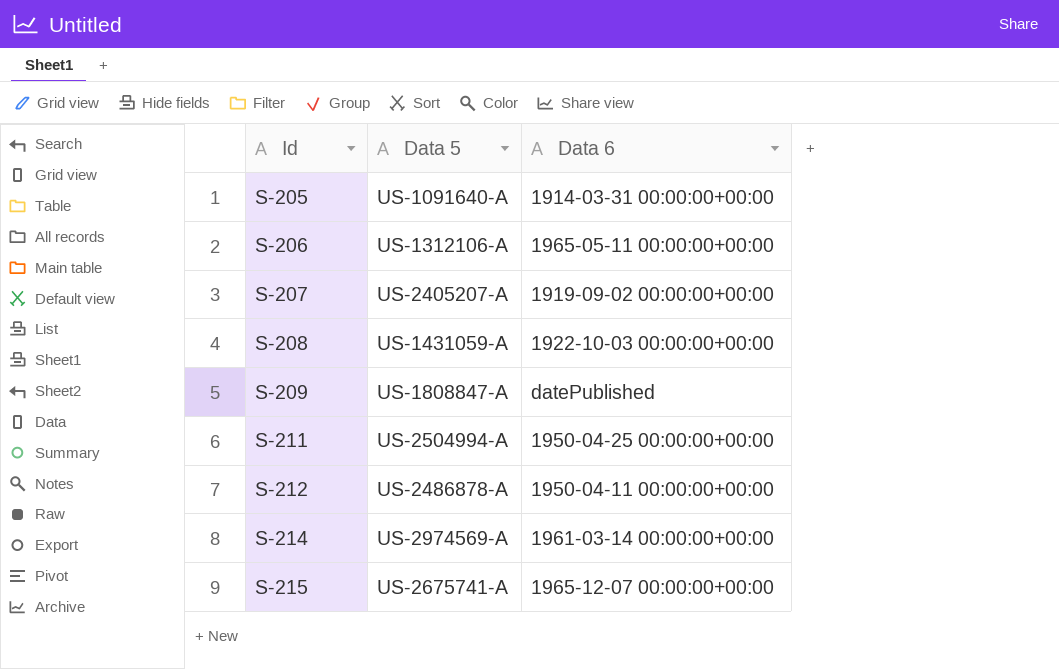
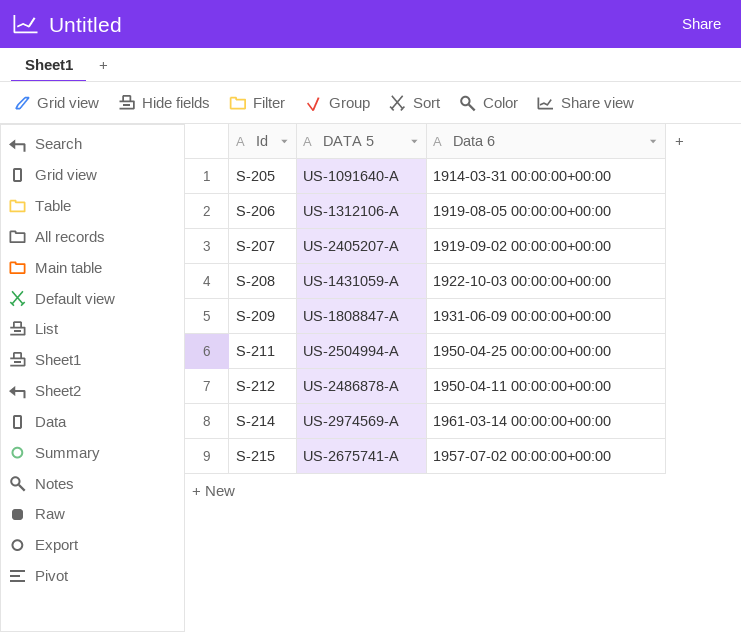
column name: Data 5 -> DATA 5
S-206 | Data 6: 1965-05-11 00:00:00+00:00 -> 1919-08-05 00:00:00+00:00
S-209 | Data 6: datePublished -> 1931-06-09 00:00:00+00:00
S-215 | Data 6: 1965-12-07 00:00:00+00:00 -> 1957-07-02 00:00:00+00:00

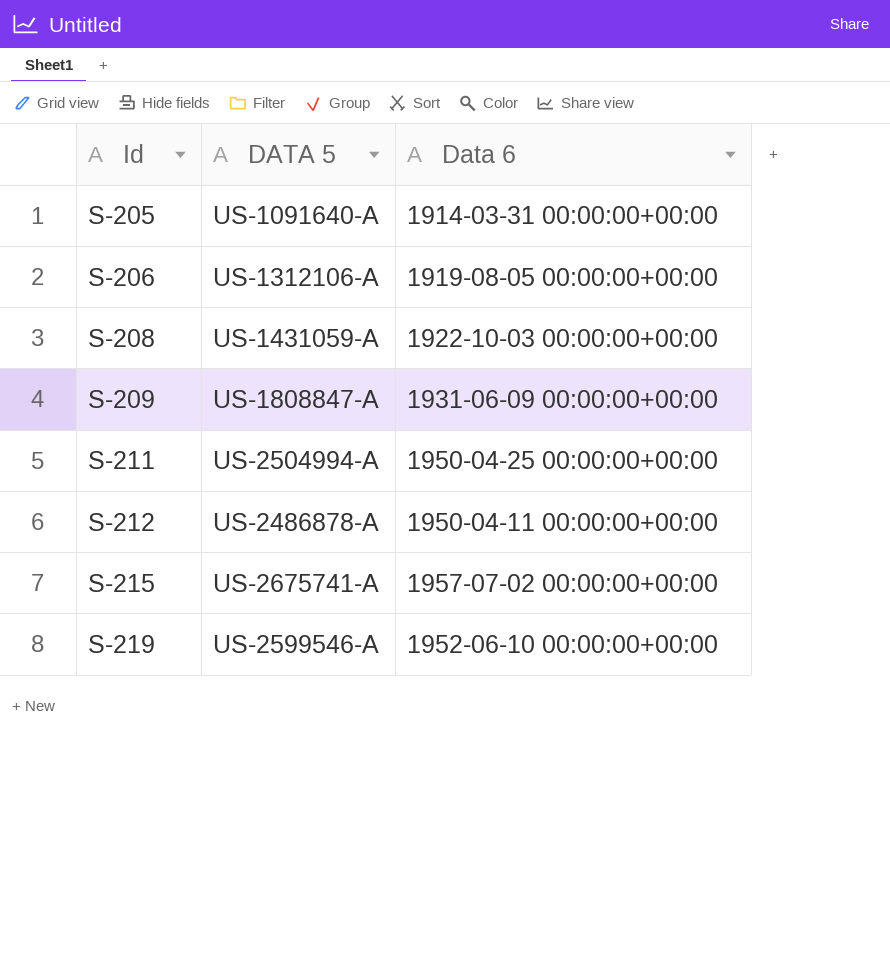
row S-207: US-2405207-A | 1919-09-02 00:00:00+00:00 -> none
row S-214: US-2974569-A | 1961-03-14 00:00:00+00:00 -> none
row S-219: none -> US-2599546-A | 1952-06-10 00:00:00+00:00

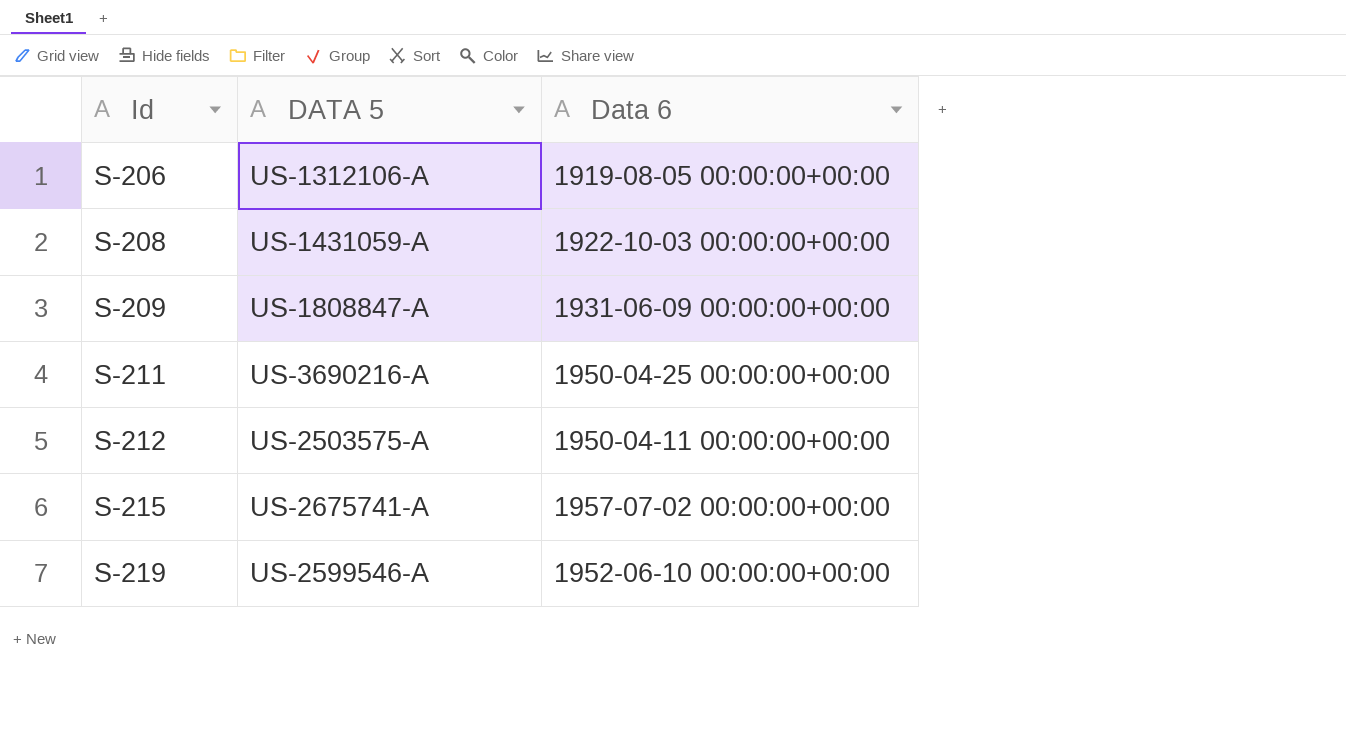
row S-205: US-1091640-A | 1914-03-31 00:00:00+00:00 -> none
S-211 | DATA 5: US-2504994-A -> US-3690216-A
S-212 | DATA 5: US-2486878-A -> US-2503575-A

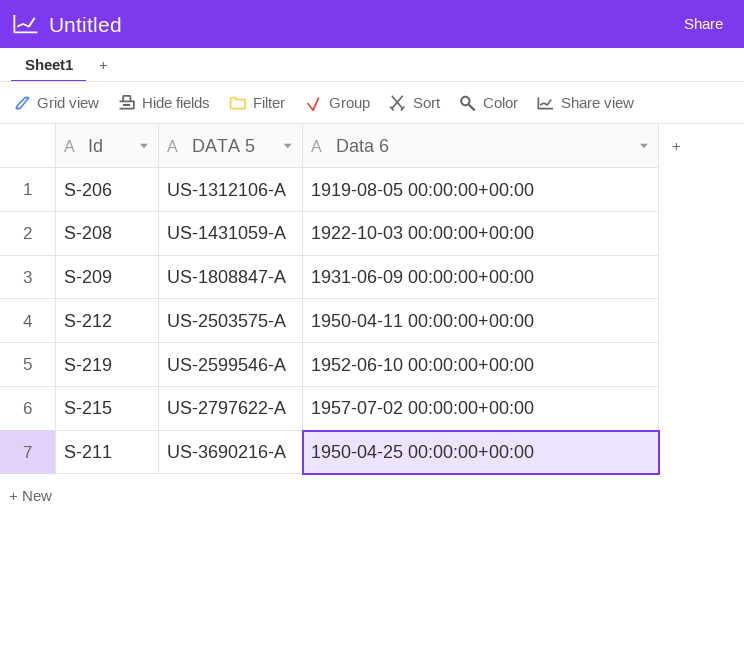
row order: Id ascending -> DATA 5 ascending
S-215 | DATA 5: US-2675741-A -> US-2797622-A

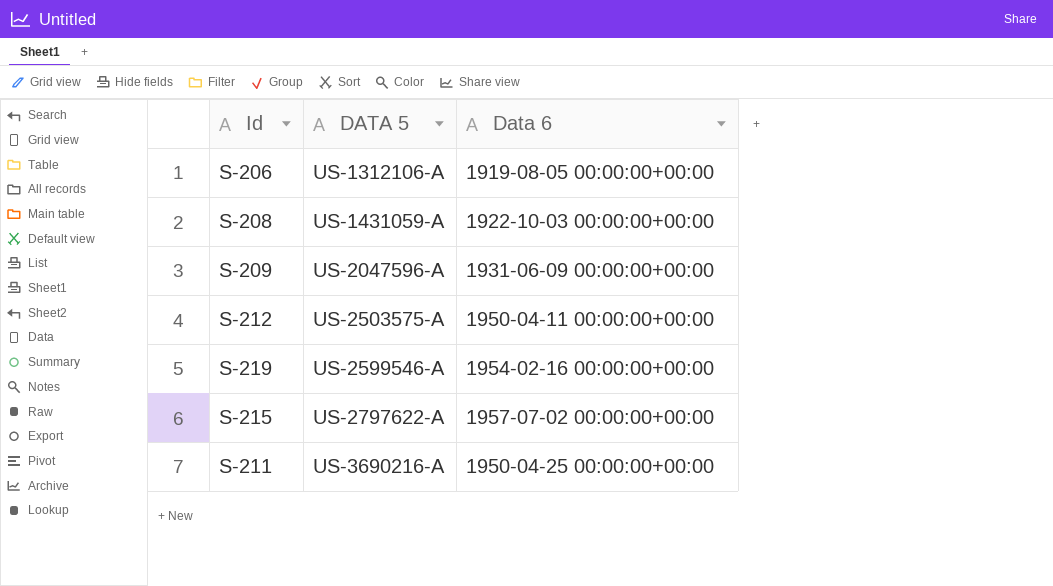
S-209 | DATA 5: US-1808847-A -> US-2047596-A
S-219 | Data 6: 1952-06-10 00:00:00+00:00 -> 1954-02-16 00:00:00+00:00

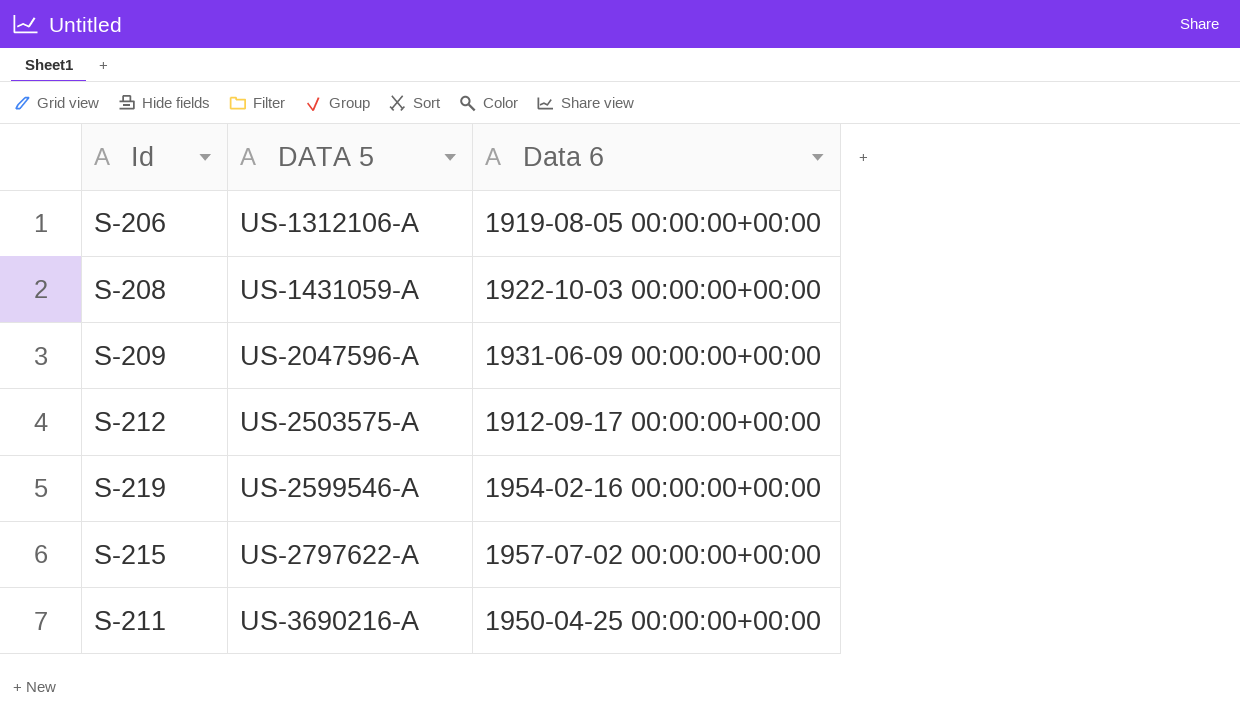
S-212 | Data 6: 1950-04-11 00:00:00+00:00 -> 1912-09-17 00:00:00+00:00

